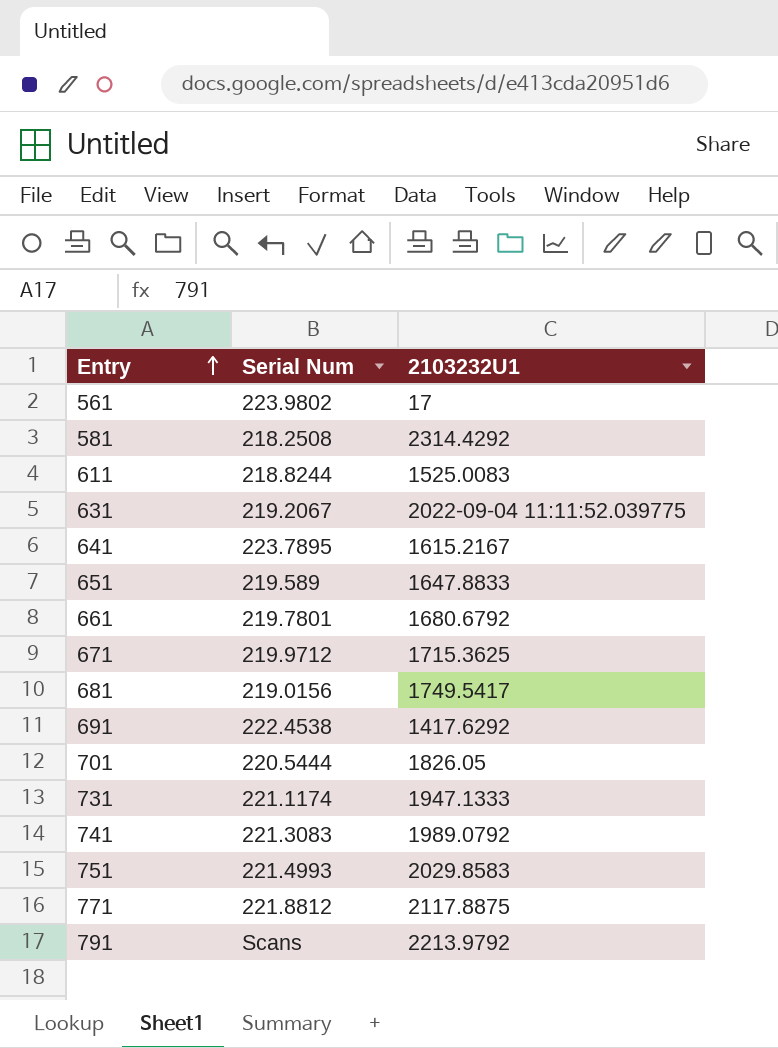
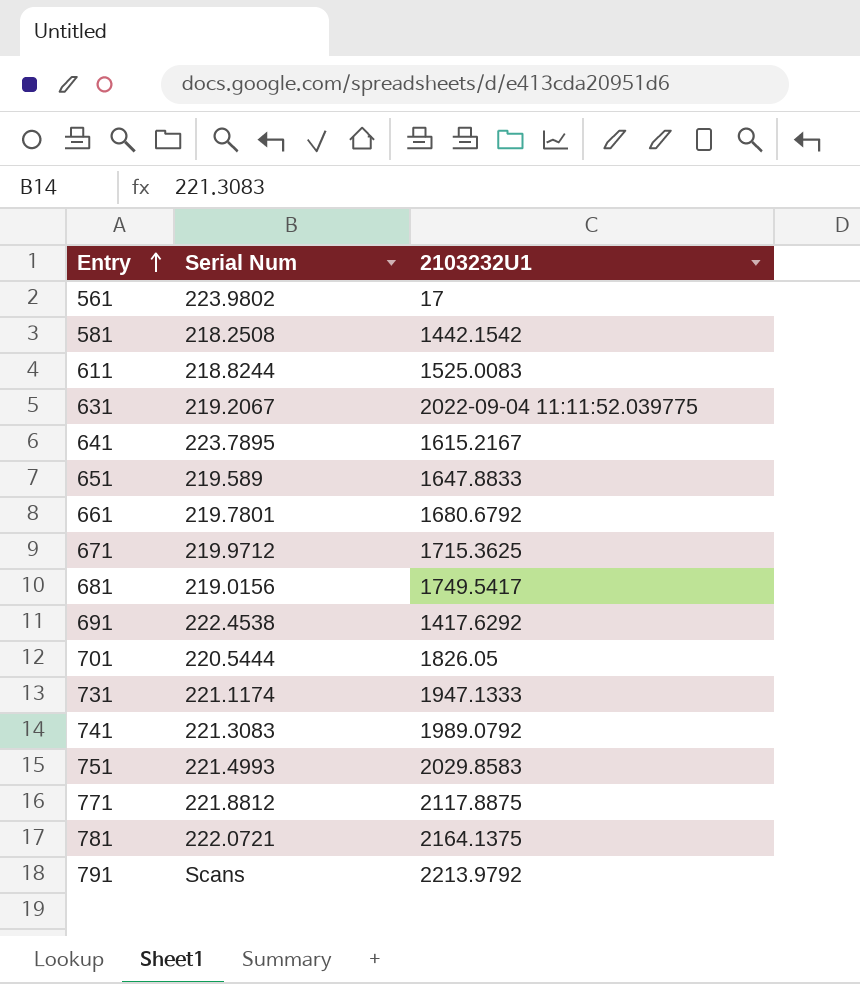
581 | 2103232U1: 2314.4292 -> 1442.1542
row 781: none -> 222.0721 | 2164.1375

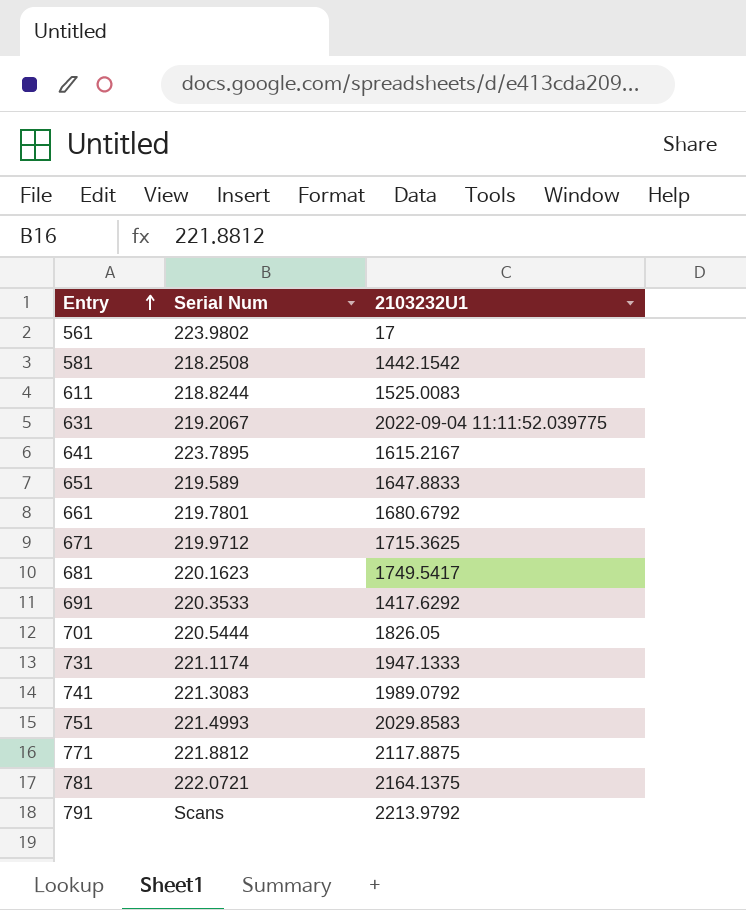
681 | Serial Num: 219.0156 -> 220.1623
691 | Serial Num: 222.4538 -> 220.3533

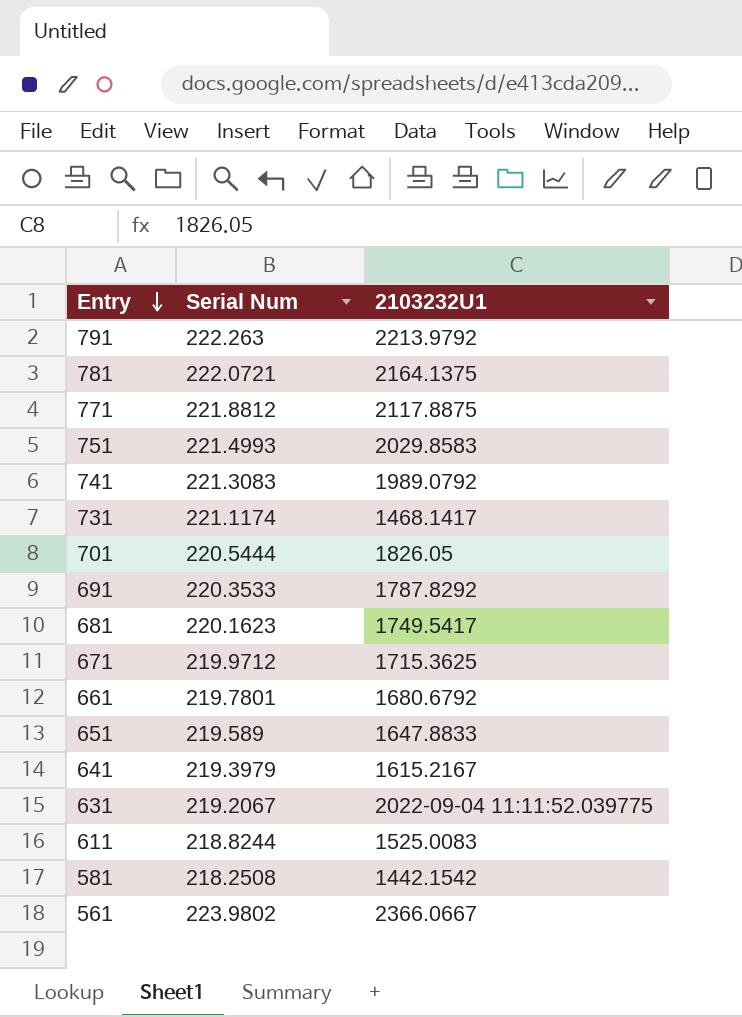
row order: Entry ascending -> Entry descending
791 | Serial Num: Scans -> 222.263
731 | 2103232U1: 1947.1333 -> 1468.1417
691 | 2103232U1: 1417.6292 -> 1787.8292
641 | Serial Num: 223.7895 -> 219.3979
561 | 2103232U1: 17 -> 2366.0667

